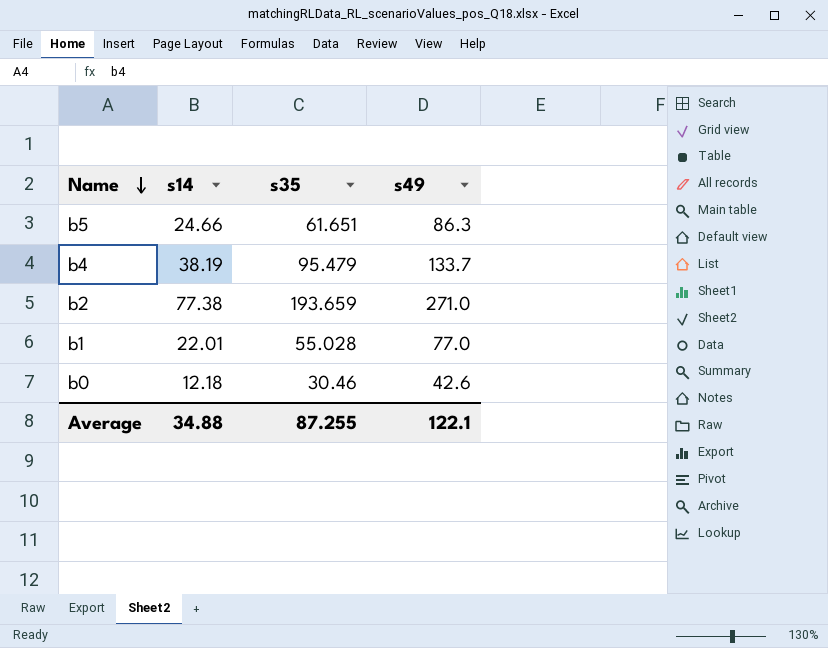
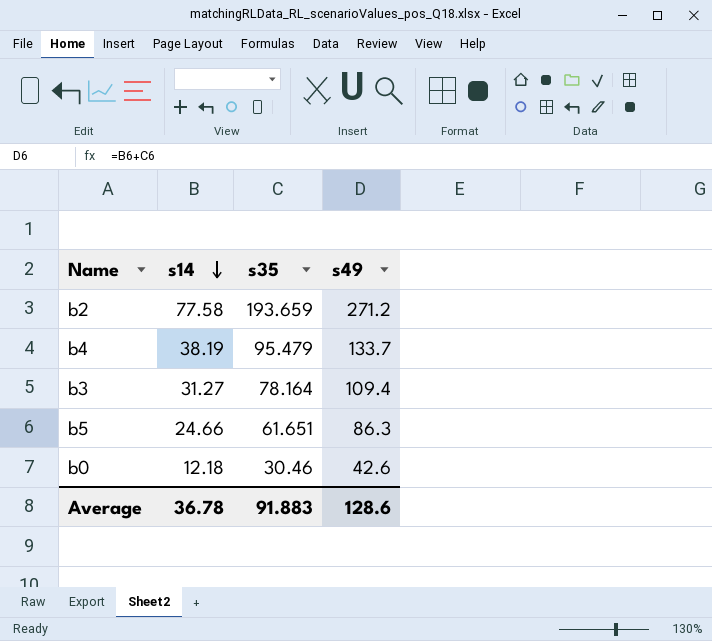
row order: Name descending -> s14 descending
row b1: 22.01 | 55.028 | 77.0 -> none
b2 | s14: 77.38 -> 77.58
b2 | s49: 271.0 -> 271.2
row b3: none -> 31.27 | 78.164 | 109.4
Average | s14: 34.88 -> 36.78
Average | s35: 87.255 -> 91.883
Average | s49: 122.1 -> 128.6

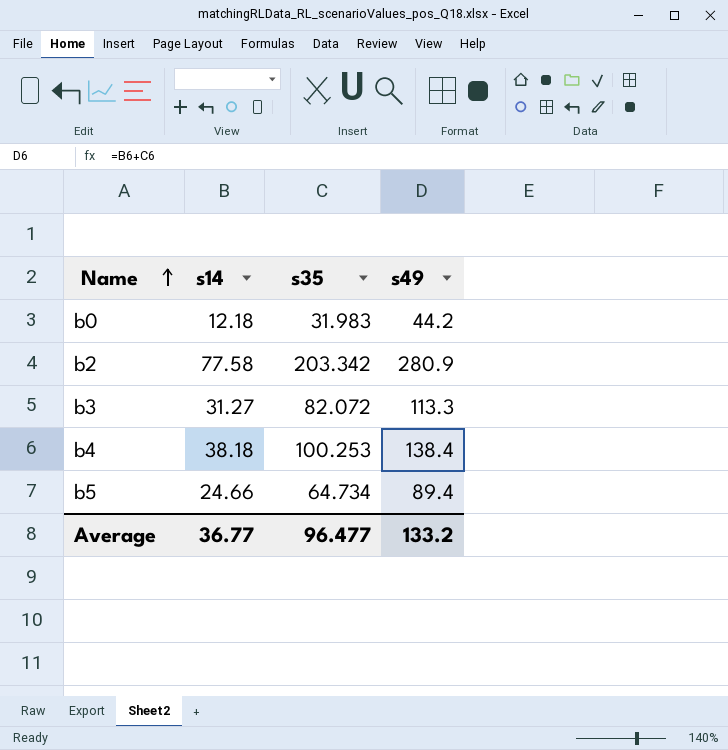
row order: s14 descending -> Name ascending
b0 | s35: 30.46 -> 31.983
b0 | s49: 42.6 -> 44.2
b2 | s35: 193.659 -> 203.342
b2 | s49: 271.2 -> 280.9
b3 | s35: 78.164 -> 82.072
b3 | s49: 109.4 -> 113.3
b4 | s14: 38.19 -> 38.18
b4 | s35: 95.479 -> 100.253
b4 | s49: 133.7 -> 138.4
b5 | s35: 61.651 -> 64.734
b5 | s49: 86.3 -> 89.4
Average | s14: 36.78 -> 36.77
Average | s35: 91.883 -> 96.477
Average | s49: 128.6 -> 133.2

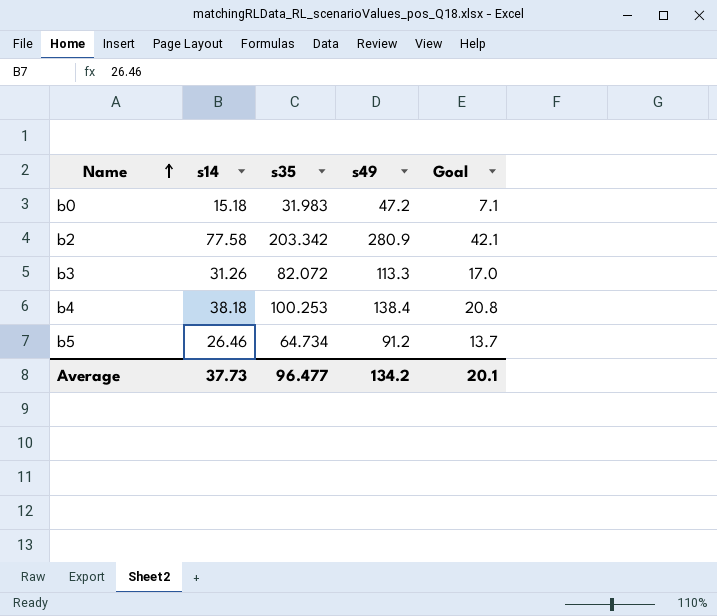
column Goal | formula: none -> [s49] * 0.15
b0 | s14: 12.18 -> 15.18
b0 | s49: 44.2 -> 47.2
b3 | s14: 31.27 -> 31.26
b5 | s14: 24.66 -> 26.46
b5 | s49: 89.4 -> 91.2
Average | s14: 36.77 -> 37.73
Average | s49: 133.2 -> 134.2

